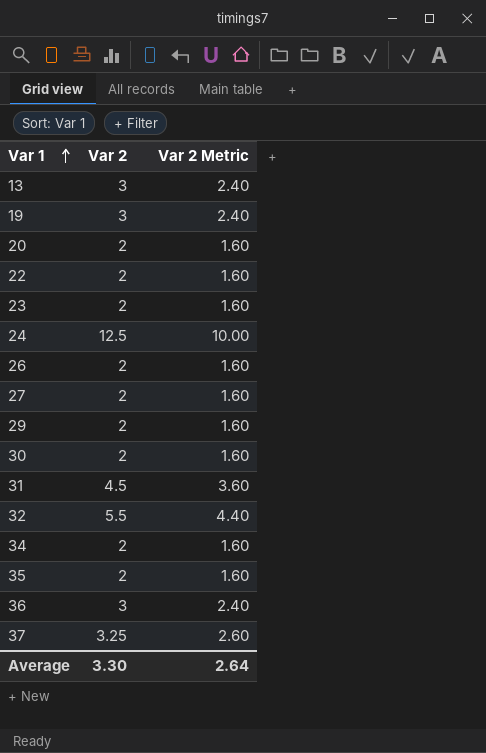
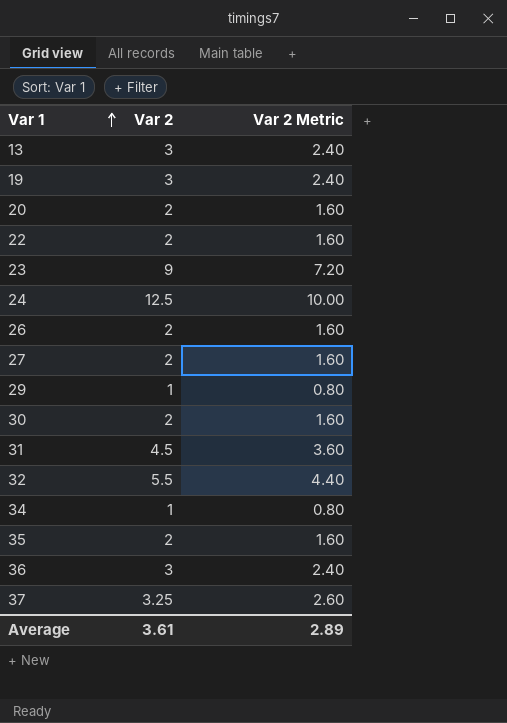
23 | Var 2: 2 -> 9
23 | Var 2 Metric: 1.60 -> 7.20
29 | Var 2: 2 -> 1
29 | Var 2 Metric: 1.60 -> 0.80
34 | Var 2: 2 -> 1
34 | Var 2 Metric: 1.60 -> 0.80
Average | Var 2: 3.30 -> 3.61
Average | Var 2 Metric: 2.64 -> 2.89

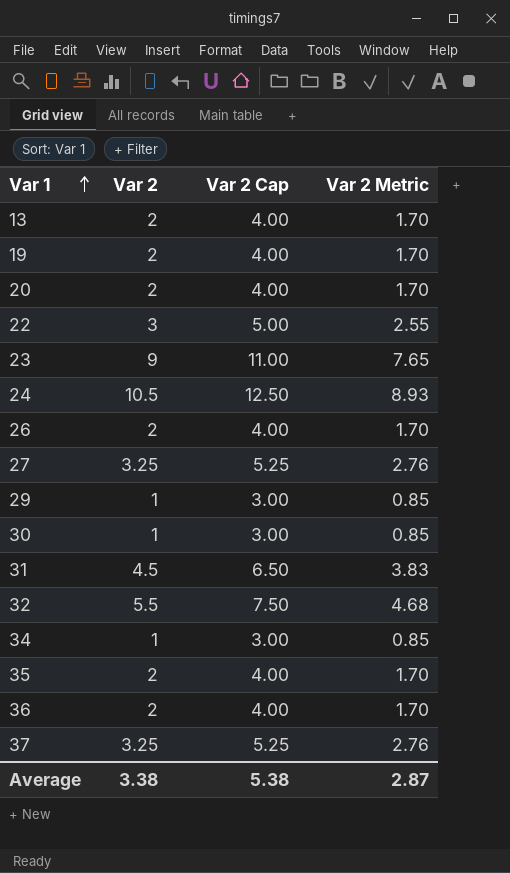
column Var 2 Cap | formula: none -> [Var 2] + 2
column Var 2 Metric | formula: [Var 2] * 0.8 -> [Var 2] * 0.85
13 | Var 2: 3 -> 2
19 | Var 2: 3 -> 2
22 | Var 2: 2 -> 3
24 | Var 2: 12.5 -> 10.5
27 | Var 2: 2 -> 3.25
30 | Var 2: 2 -> 1
36 | Var 2: 3 -> 2
Average | Var 2: 3.61 -> 3.38
Average | Var 2 Metric: 2.89 -> 2.87

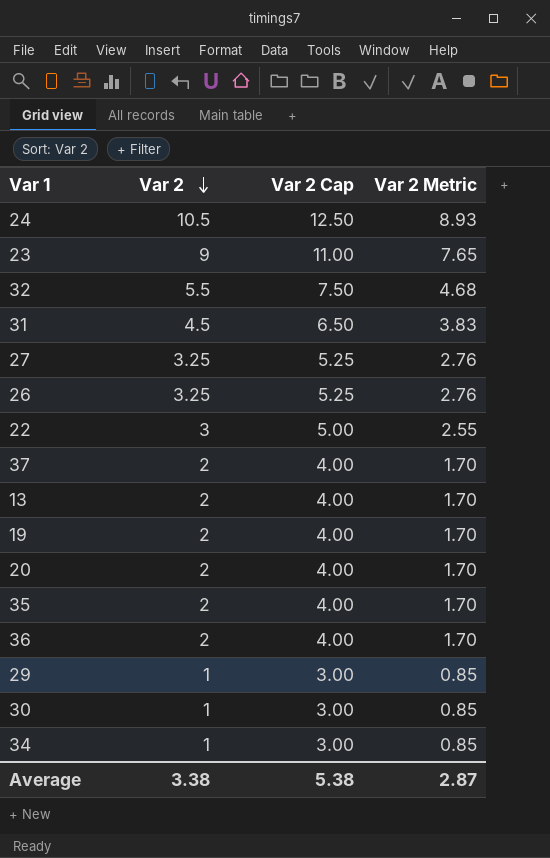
row order: Var 1 ascending -> Var 2 descending
26 | Var 2: 2 -> 3.25
26 | Var 2 Cap: 4.00 -> 5.25
26 | Var 2 Metric: 1.70 -> 2.76
37 | Var 2: 3.25 -> 2
37 | Var 2 Cap: 5.25 -> 4.00
37 | Var 2 Metric: 2.76 -> 1.70

